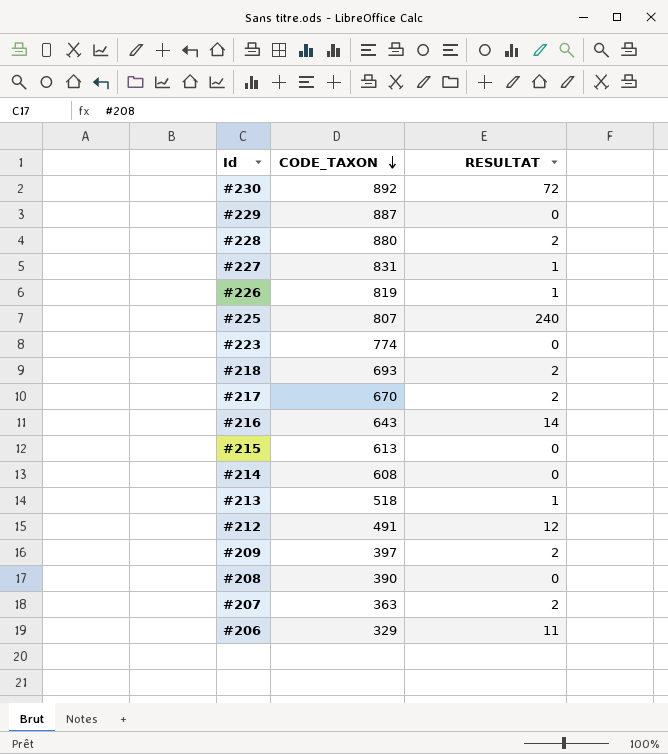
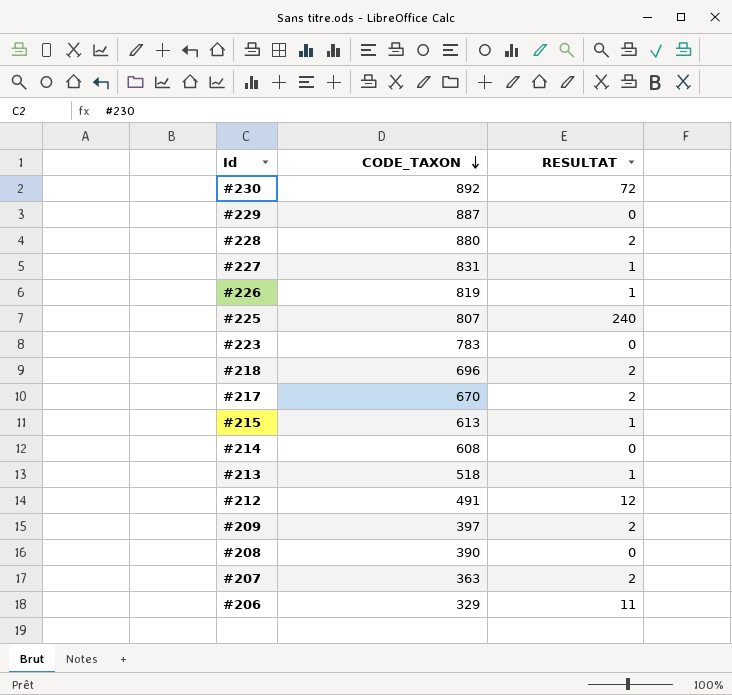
row #216: 643 | 14 -> none
#223 | CODE_TAXON: 774 -> 783
#218 | CODE_TAXON: 693 -> 696
#215 | RESULTAT: 0 -> 1

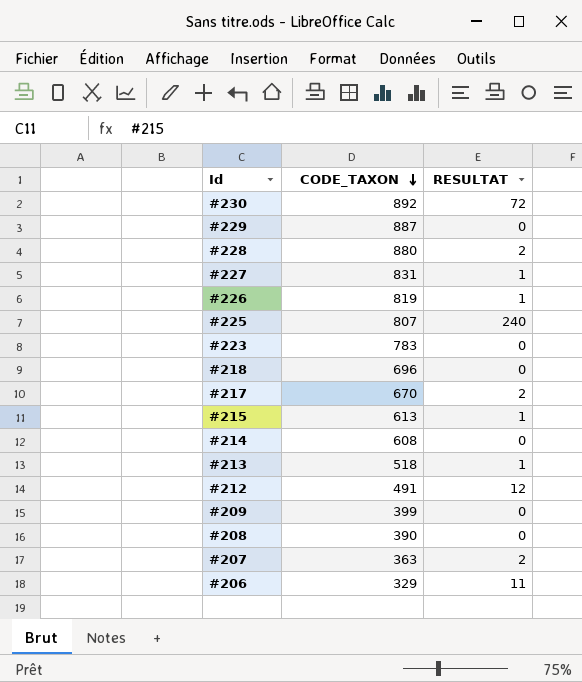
#218 | RESULTAT: 2 -> 0
#209 | CODE_TAXON: 397 -> 399
#209 | RESULTAT: 2 -> 0

